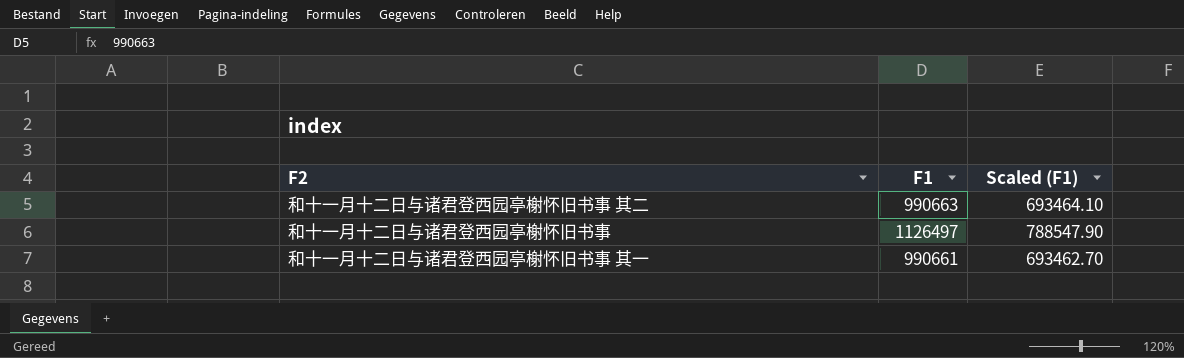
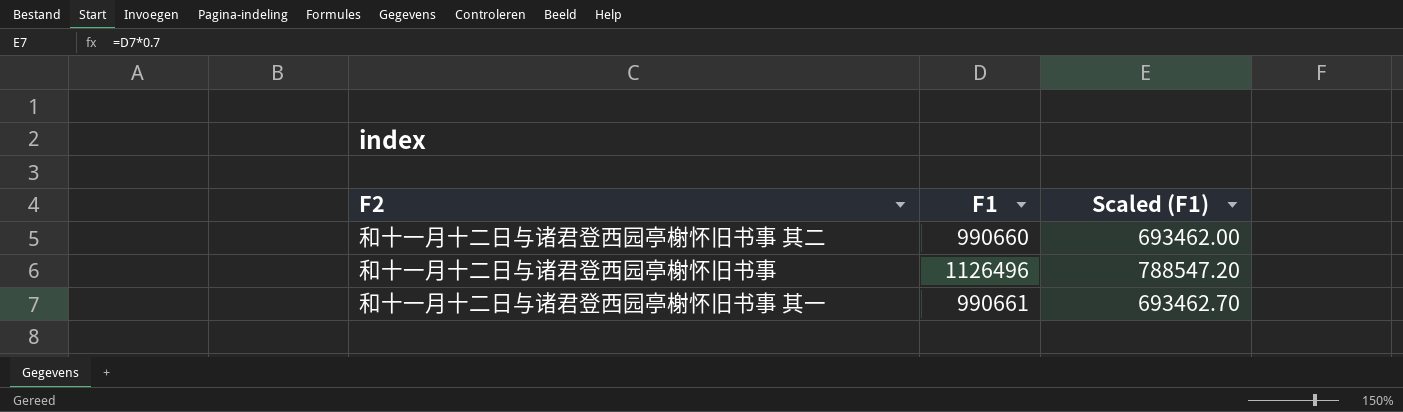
和十一月十二日与诸君登西园亭榭怀旧书事 其二 | F1: 990663 -> 990660
和十一月十二日与诸君登西园亭榭怀旧书事 其二 | Scaled (F1): 693464.10 -> 693462.00
和十一月十二日与诸君登西园亭榭怀旧书事 | F1: 1126497 -> 1126496
和十一月十二日与诸君登西园亭榭怀旧书事 | Scaled (F1): 788547.90 -> 788547.20

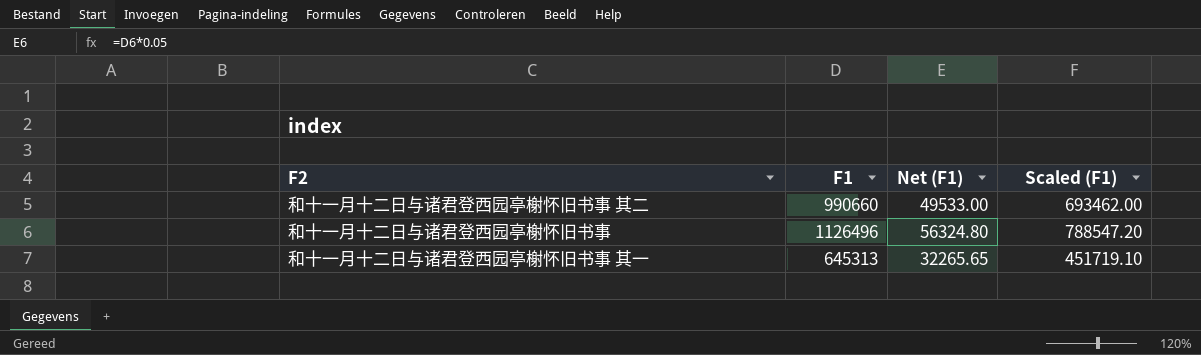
column Net (F1) | formula: none -> [F1] * 0.05
和十一月十二日与诸君登西园亭榭怀旧书事 其一 | F1: 990661 -> 645313
和十一月十二日与诸君登西园亭榭怀旧书事 其一 | Scaled (F1): 693462.70 -> 451719.10

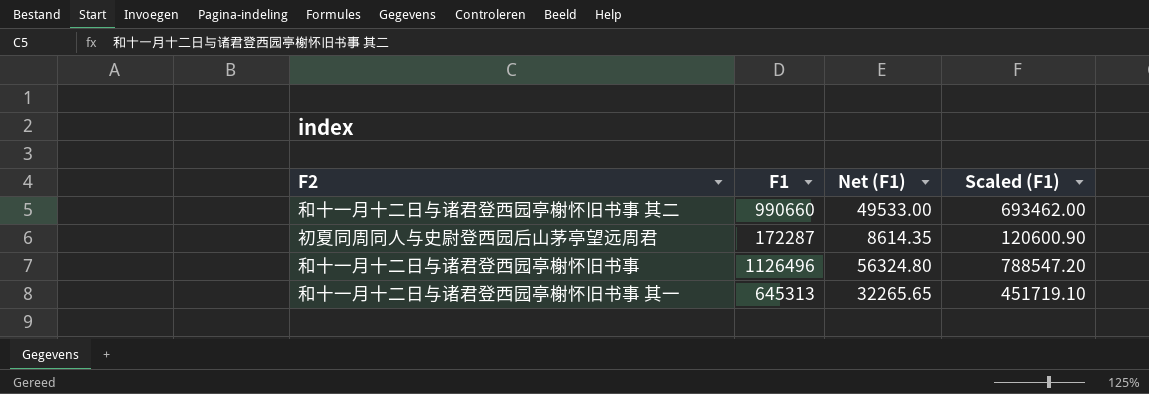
row 初夏同周同人与史尉登西园后山茅亭望远周君: none -> 172287 | 8614.35 | 120600.90

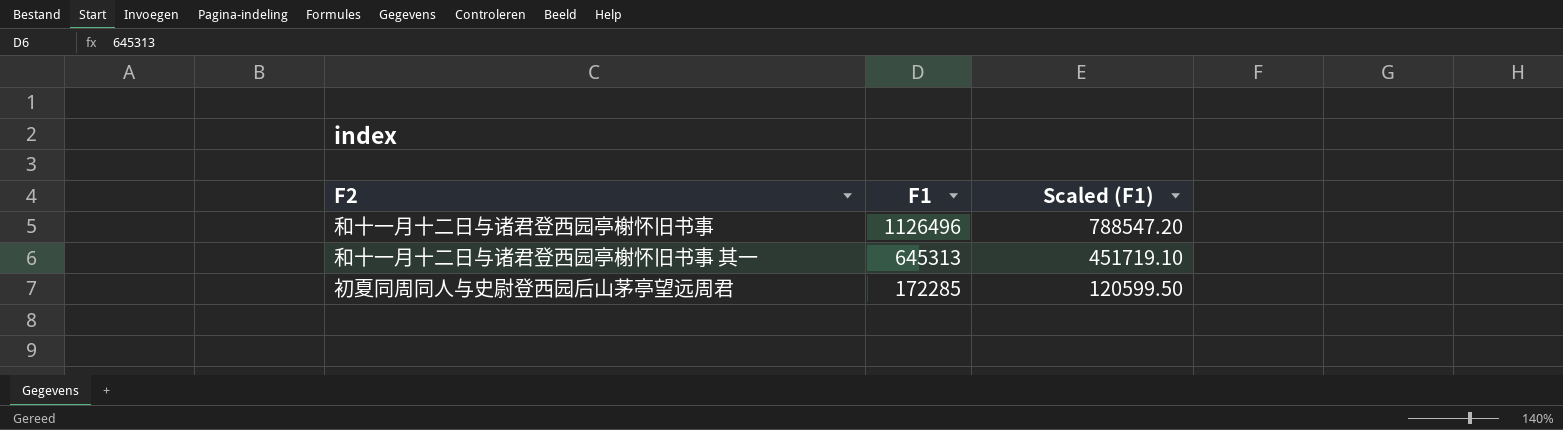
row order: none -> F1 descending
column Net (F1) | formula: [F1] * 0.05 -> none
row 和十一月十二日与诸君登西园亭榭怀旧书事 其二: 990660 | 49533.00 | 693462.00 -> none
初夏同周同人与史尉登西园后山茅亭望远周君 | F1: 172287 -> 172285
初夏同周同人与史尉登西园后山茅亭望远周君 | Scaled (F1): 120600.90 -> 120599.50

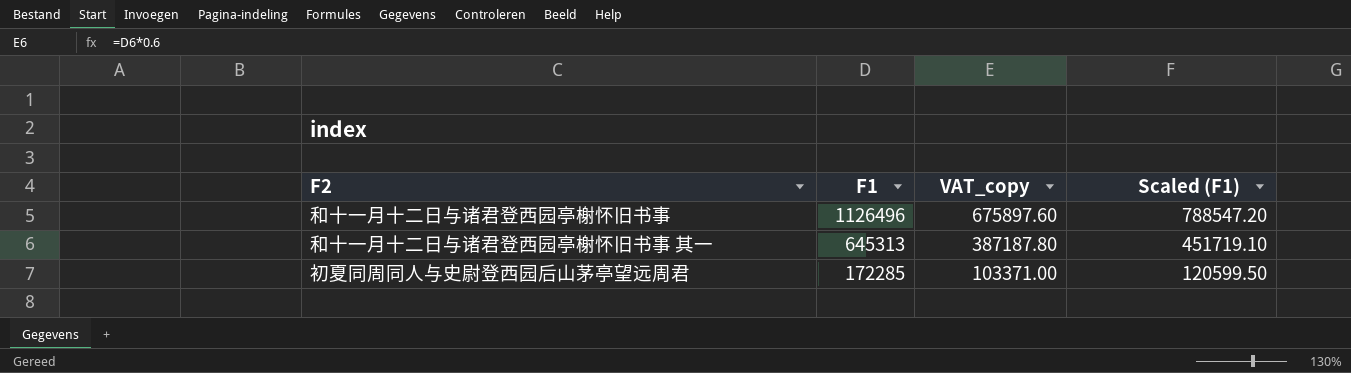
column VAT_copy | formula: none -> [F1] * 0.6

